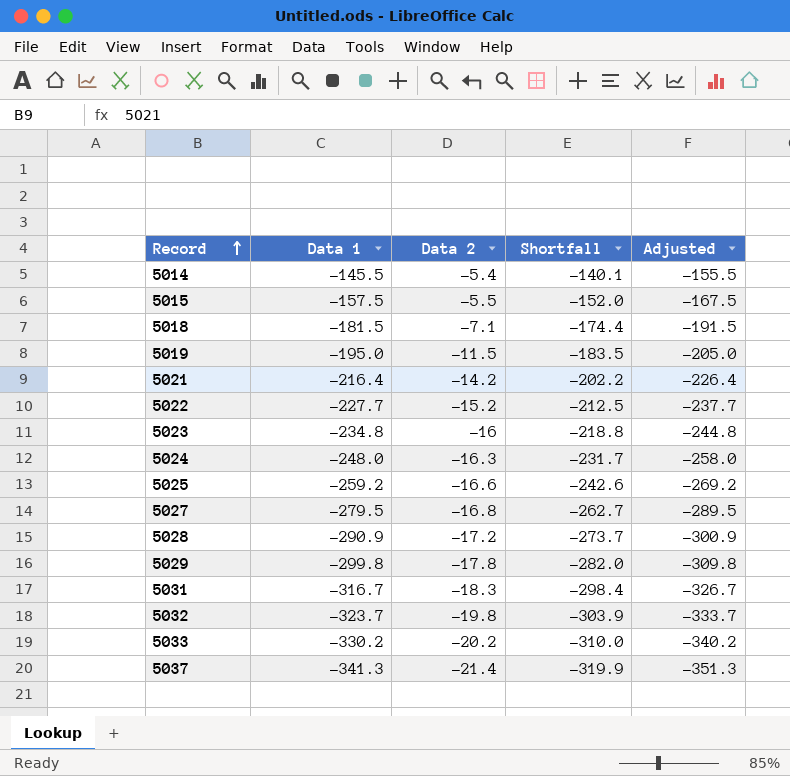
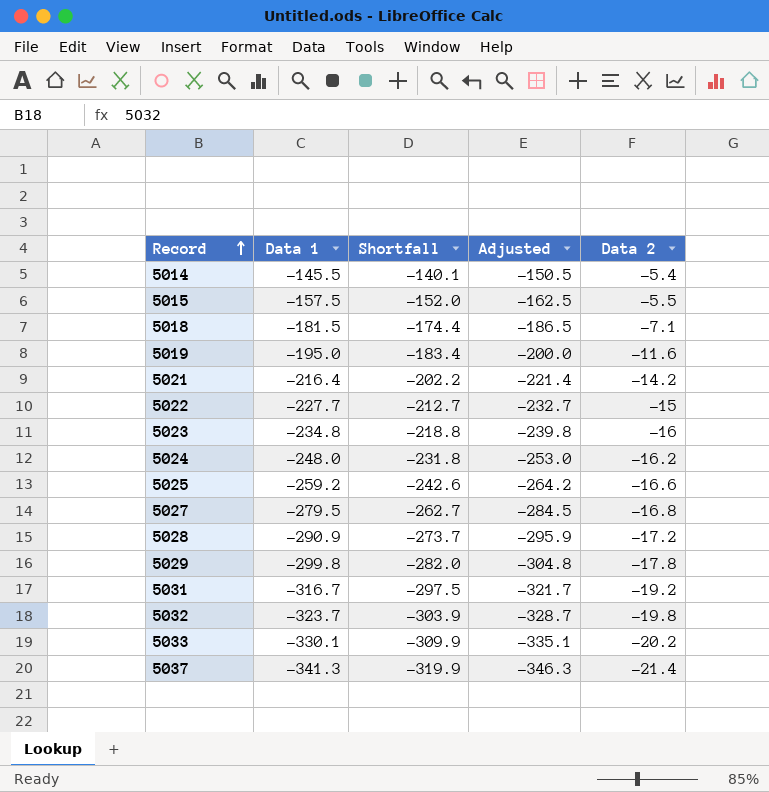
column Adjusted | formula: [Data 1] - 10 -> [Data 1] - 5
column Data 2 | position: 3 -> 5
5019 | Shortfall: -183.5 -> -183.4
5019 | Data 2: -11.5 -> -11.6
5022 | Shortfall: -212.5 -> -212.7
5022 | Data 2: -15.2 -> -15
5024 | Shortfall: -231.7 -> -231.8
5024 | Data 2: -16.3 -> -16.2
5031 | Shortfall: -298.4 -> -297.5
5031 | Data 2: -18.3 -> -19.2
5033 | Data 1: -330.2 -> -330.1
5033 | Shortfall: -310.0 -> -309.9

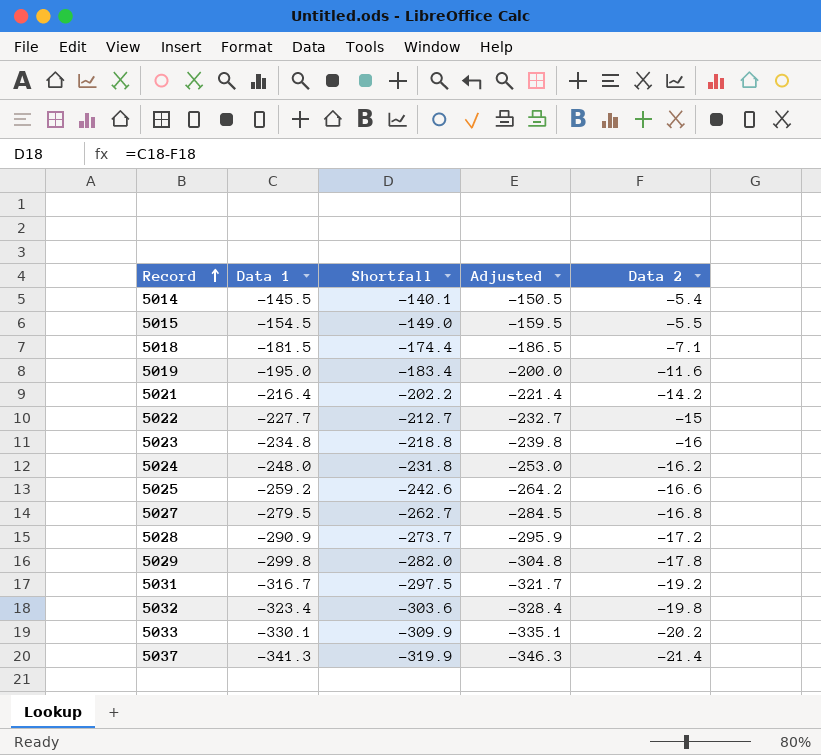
5015 | Data 1: -157.5 -> -154.5
5015 | Shortfall: -152.0 -> -149.0
5015 | Adjusted: -162.5 -> -159.5
5032 | Data 1: -323.7 -> -323.4
5032 | Shortfall: -303.9 -> -303.6
5032 | Adjusted: -328.7 -> -328.4

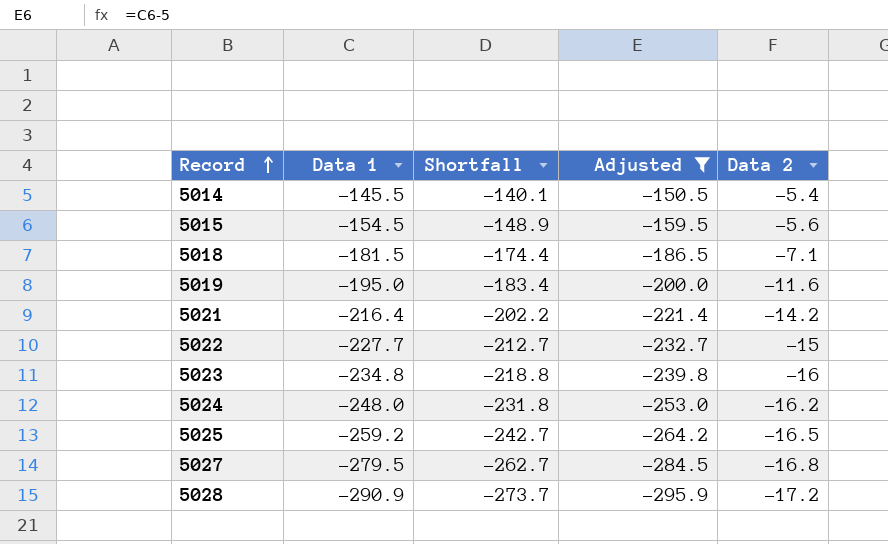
filter: none -> Adjusted >= -295.9
5015 | Shortfall: -149.0 -> -148.9
5015 | Data 2: -5.5 -> -5.6
5025 | Shortfall: -242.6 -> -242.7
5025 | Data 2: -16.6 -> -16.5

